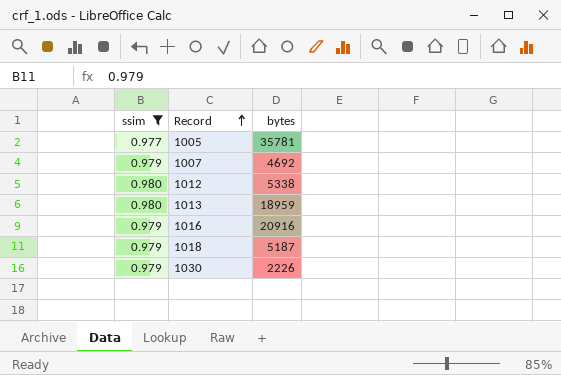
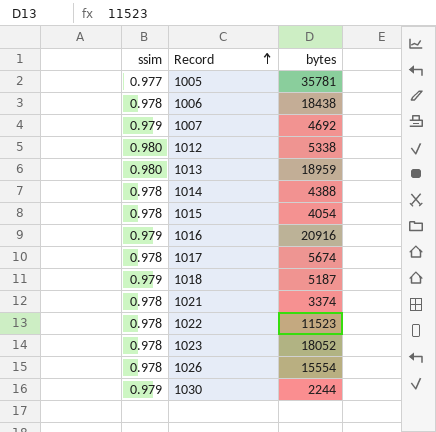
filter: ssim != 0.978 -> none
1030 | bytes: 2226 -> 2244

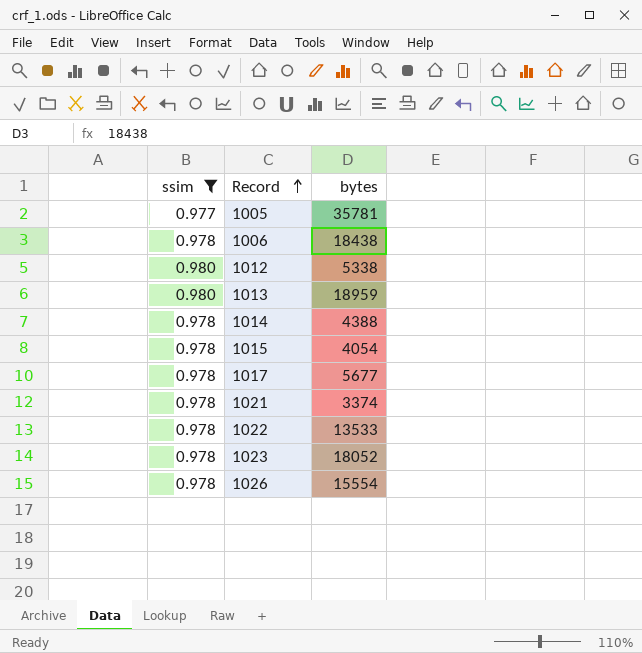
filter: none -> ssim != 0.979
1017 | bytes: 5674 -> 5677
1022 | bytes: 11523 -> 13533

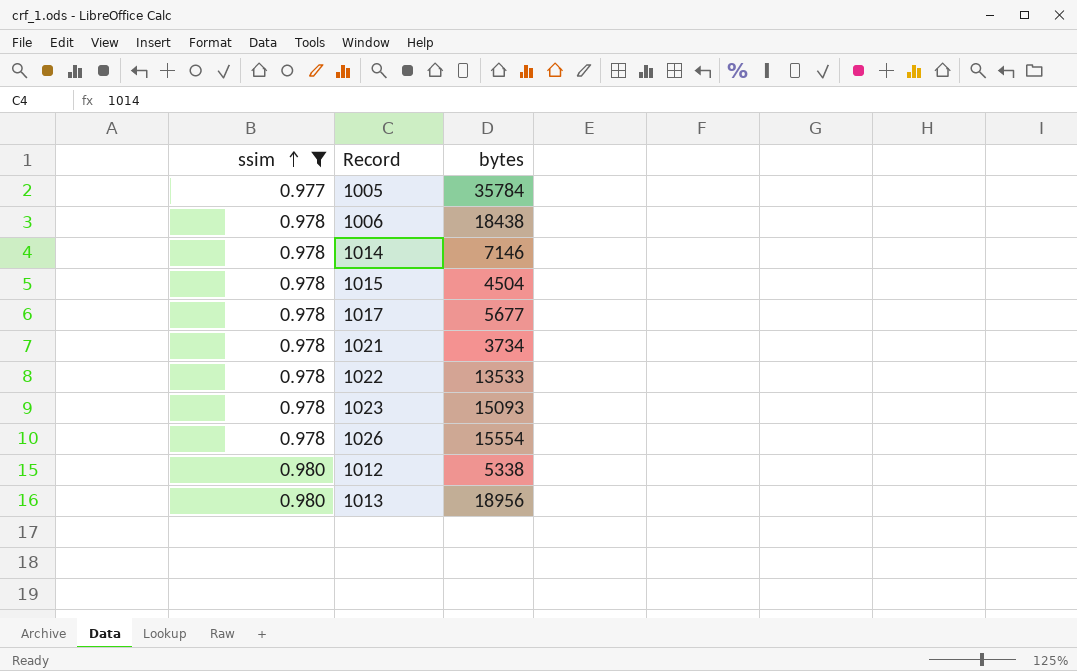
row order: Record ascending -> ssim ascending
1005 | bytes: 35781 -> 35784
1014 | bytes: 4388 -> 7146
1015 | bytes: 4054 -> 4504
1021 | bytes: 3374 -> 3734
1023 | bytes: 18052 -> 15093
1013 | bytes: 18959 -> 18956

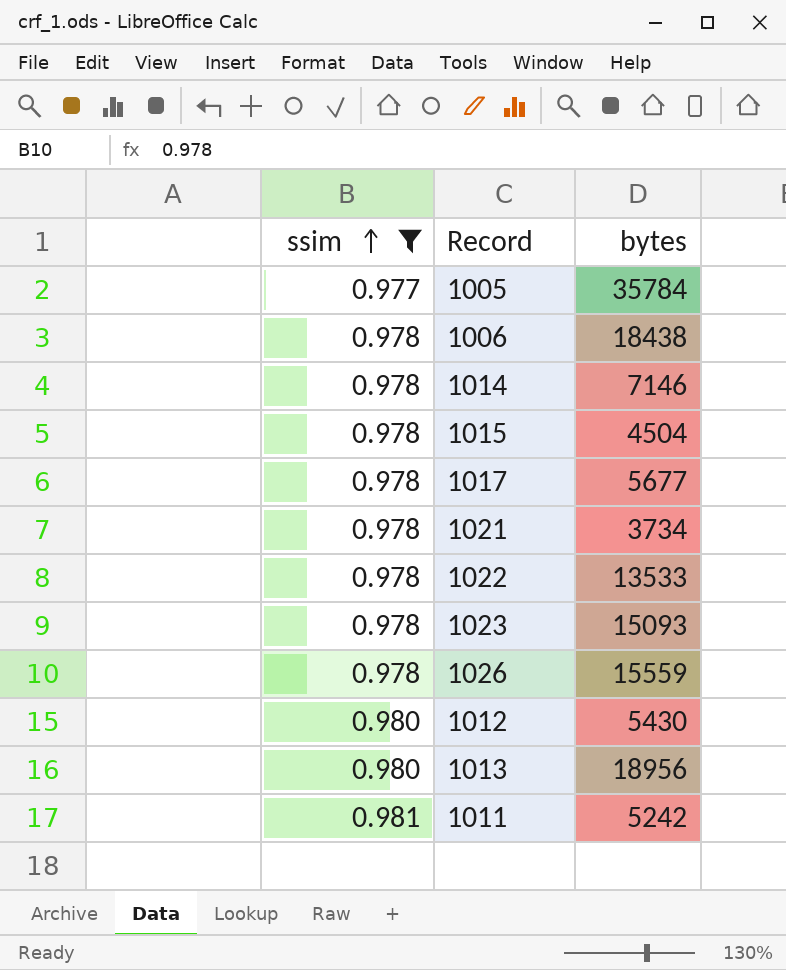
1026 | bytes: 15554 -> 15559
1012 | bytes: 5338 -> 5430
row 1011: none -> 0.981 | 5242

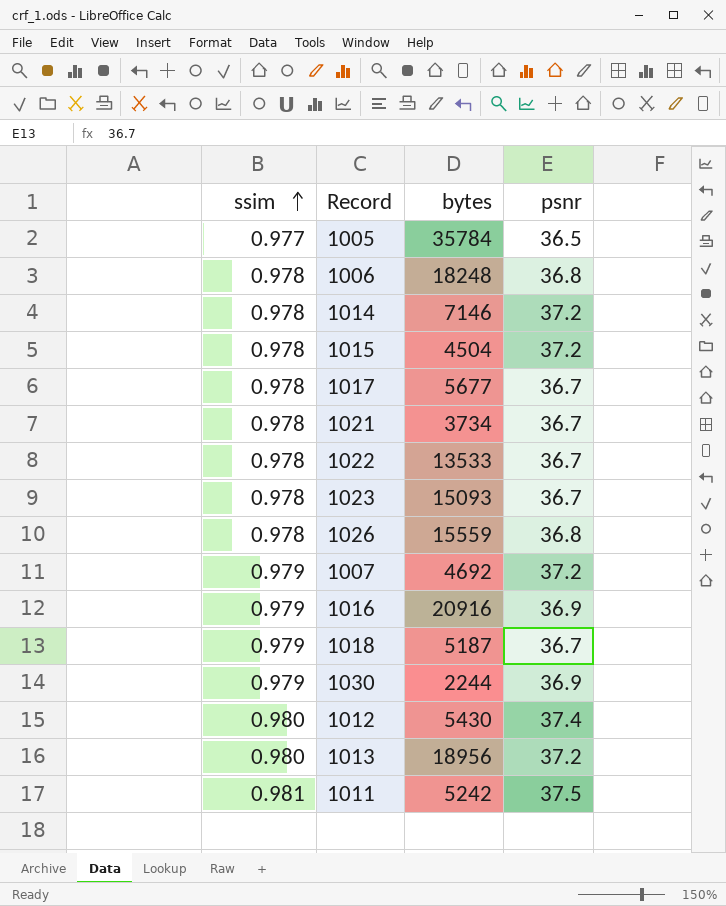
filter: ssim != 0.979 -> none
column psnr | position: none -> 4
1006 | bytes: 18438 -> 18248

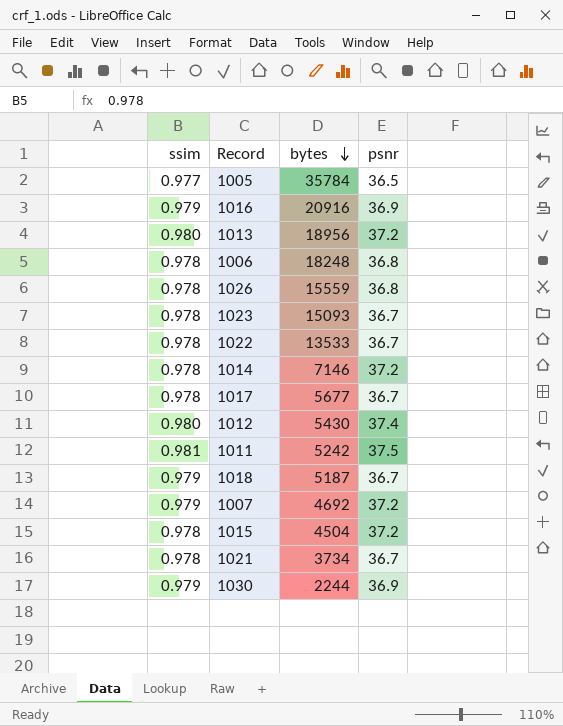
row order: ssim ascending -> bytes descending

